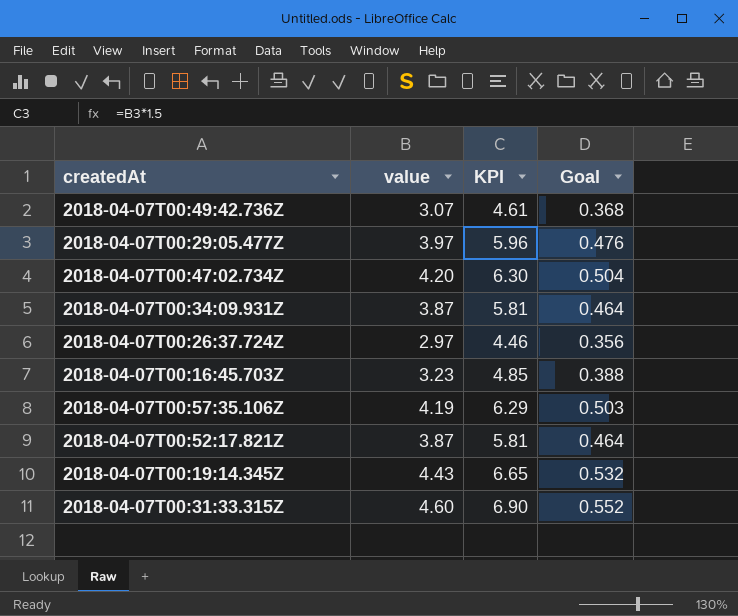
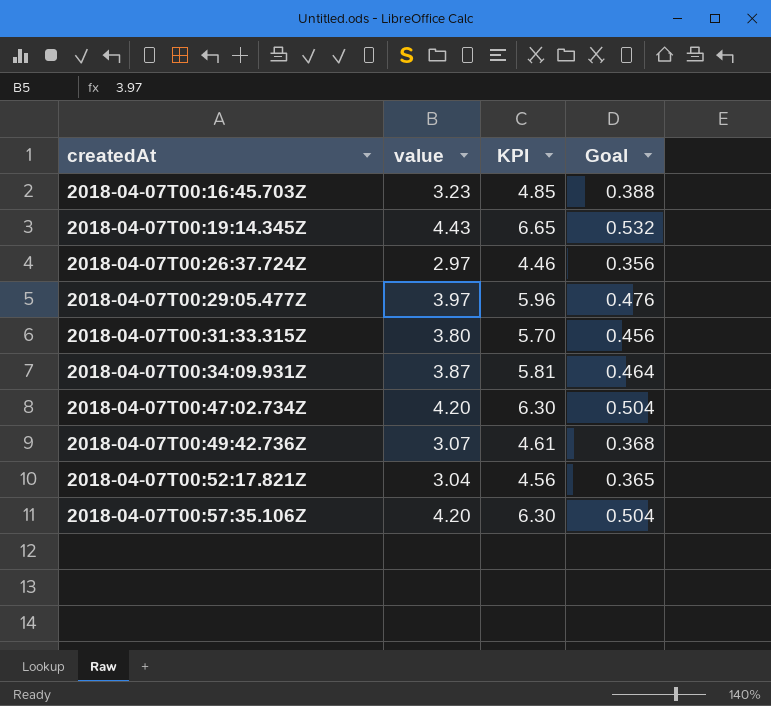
row order: none -> createdAt ascending
2018-04-07T00:31:33.315Z | value: 4.60 -> 3.80
2018-04-07T00:31:33.315Z | KPI: 6.90 -> 5.70
2018-04-07T00:31:33.315Z | Goal: 0.552 -> 0.456
2018-04-07T00:52:17.821Z | value: 3.87 -> 3.04
2018-04-07T00:52:17.821Z | KPI: 5.81 -> 4.56
2018-04-07T00:52:17.821Z | Goal: 0.464 -> 0.365
2018-04-07T00:57:35.106Z | value: 4.19 -> 4.20
2018-04-07T00:57:35.106Z | KPI: 6.29 -> 6.30
2018-04-07T00:57:35.106Z | Goal: 0.503 -> 0.504

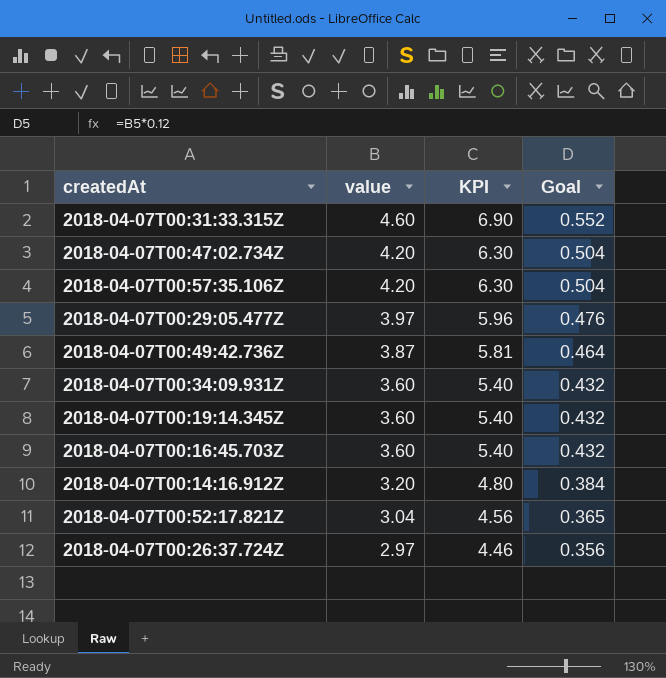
row order: createdAt ascending -> value descending
2018-04-07T00:31:33.315Z | value: 3.80 -> 4.60
2018-04-07T00:31:33.315Z | KPI: 5.70 -> 6.90
2018-04-07T00:31:33.315Z | Goal: 0.456 -> 0.552
2018-04-07T00:49:42.736Z | value: 3.07 -> 3.87
2018-04-07T00:49:42.736Z | KPI: 4.61 -> 5.81
2018-04-07T00:49:42.736Z | Goal: 0.368 -> 0.464
2018-04-07T00:34:09.931Z | value: 3.87 -> 3.60
2018-04-07T00:34:09.931Z | KPI: 5.81 -> 5.40
2018-04-07T00:34:09.931Z | Goal: 0.464 -> 0.432
2018-04-07T00:19:14.345Z | value: 4.43 -> 3.60
2018-04-07T00:19:14.345Z | KPI: 6.65 -> 5.40
2018-04-07T00:19:14.345Z | Goal: 0.532 -> 0.432
2018-04-07T00:16:45.703Z | value: 3.23 -> 3.60
2018-04-07T00:16:45.703Z | KPI: 4.85 -> 5.40
2018-04-07T00:16:45.703Z | Goal: 0.388 -> 0.432
row 2018-04-07T00:14:16.912Z: none -> 3.20 | 4.80 | 0.384

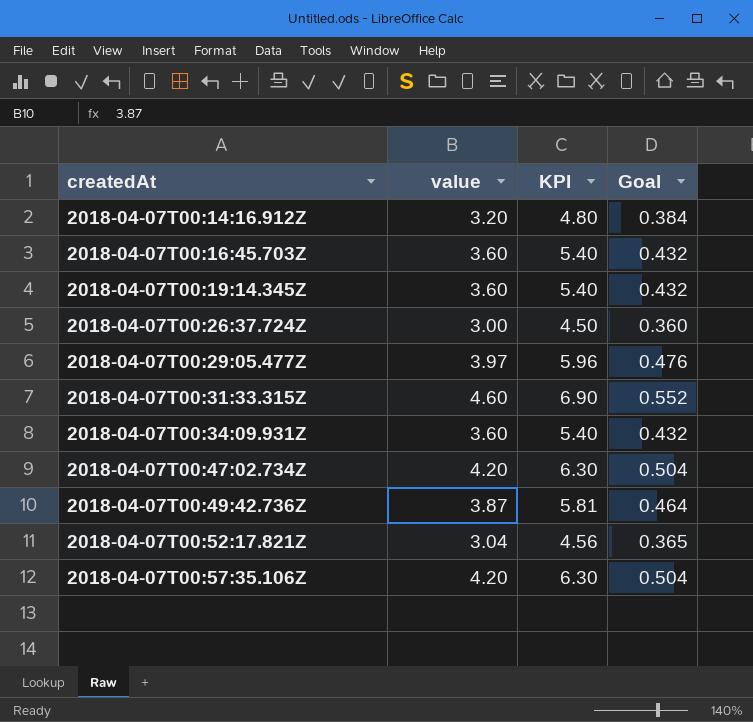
row order: value descending -> createdAt ascending
2018-04-07T00:26:37.724Z | value: 2.97 -> 3.00
2018-04-07T00:26:37.724Z | KPI: 4.46 -> 4.50
2018-04-07T00:26:37.724Z | Goal: 0.356 -> 0.360

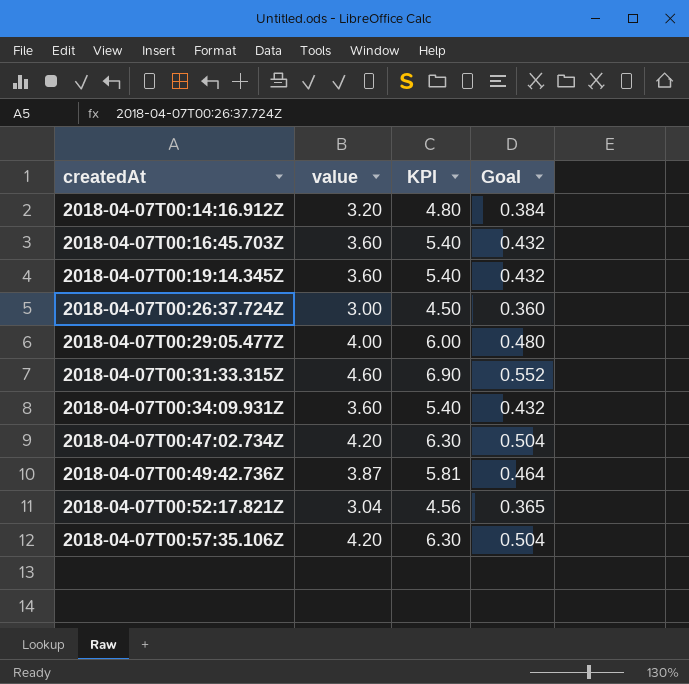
2018-04-07T00:29:05.477Z | value: 3.97 -> 4.00
2018-04-07T00:29:05.477Z | KPI: 5.96 -> 6.00
2018-04-07T00:29:05.477Z | Goal: 0.476 -> 0.480

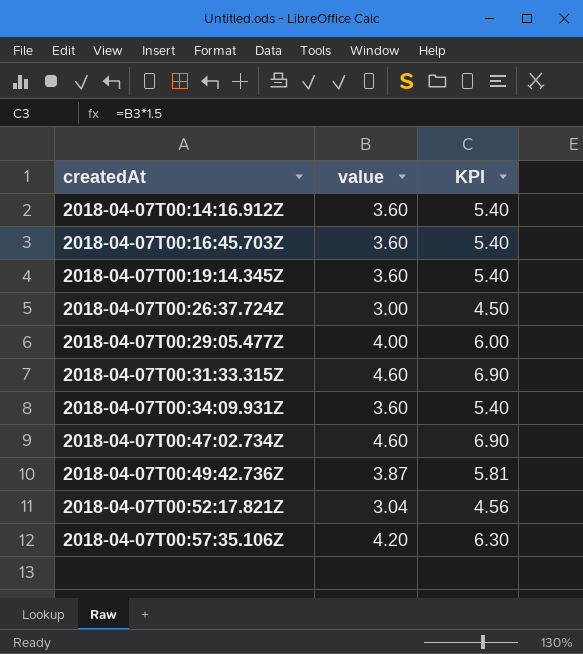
column Goal | formula: [value] * 0.12 -> none
2018-04-07T00:14:16.912Z | value: 3.20 -> 3.60
2018-04-07T00:14:16.912Z | KPI: 4.80 -> 5.40
2018-04-07T00:47:02.734Z | value: 4.20 -> 4.60
2018-04-07T00:47:02.734Z | KPI: 6.30 -> 6.90

